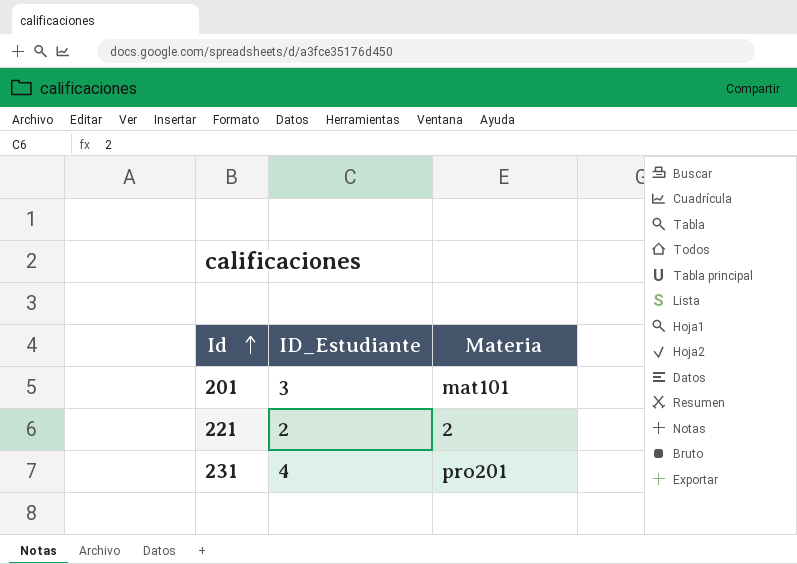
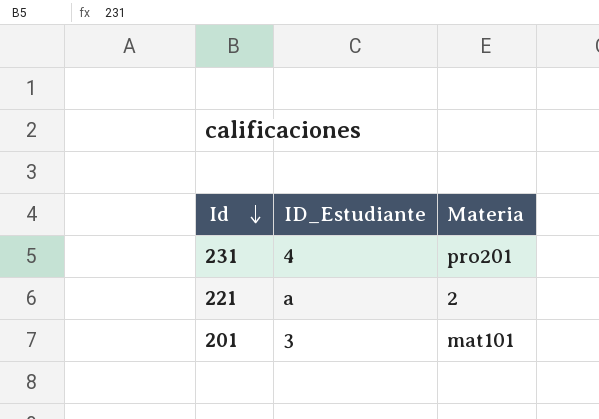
row order: Id ascending -> Id descending
221 | ID_Estudiante: 2 -> a

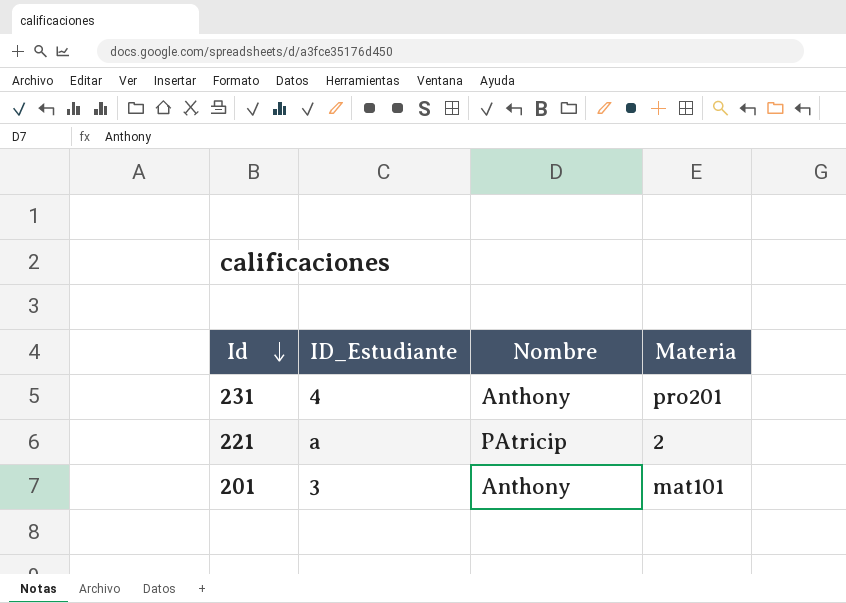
column Nombre | position: none -> 3

